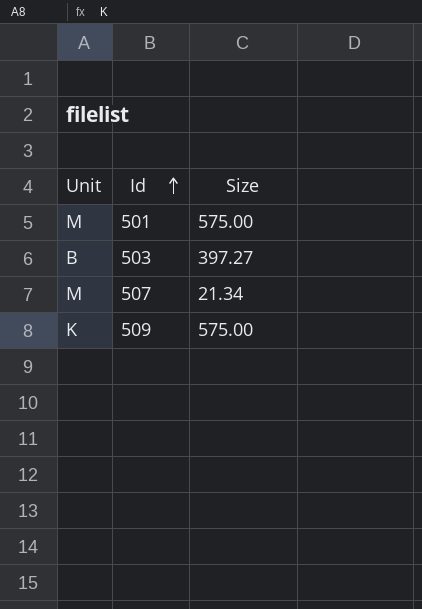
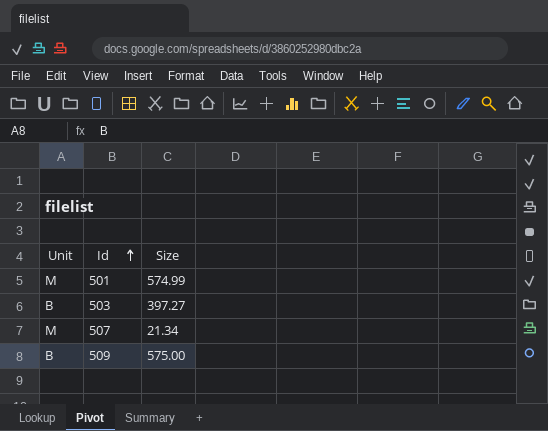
501 | Size: 575.00 -> 574.99
509 | Unit: K -> B

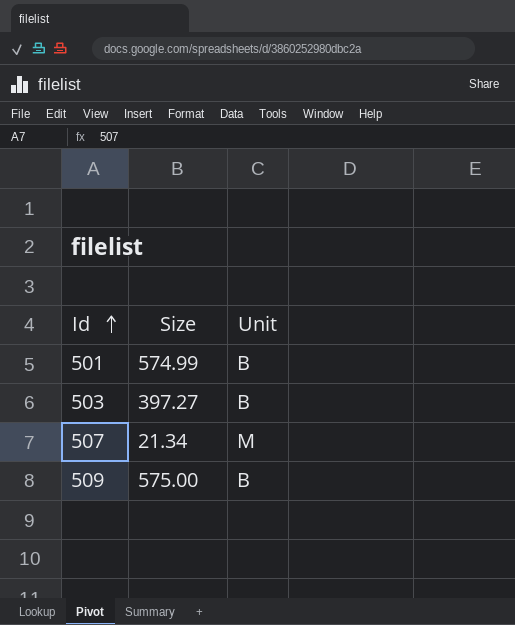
column Unit | position: 1 -> 3
501 | Unit: M -> B

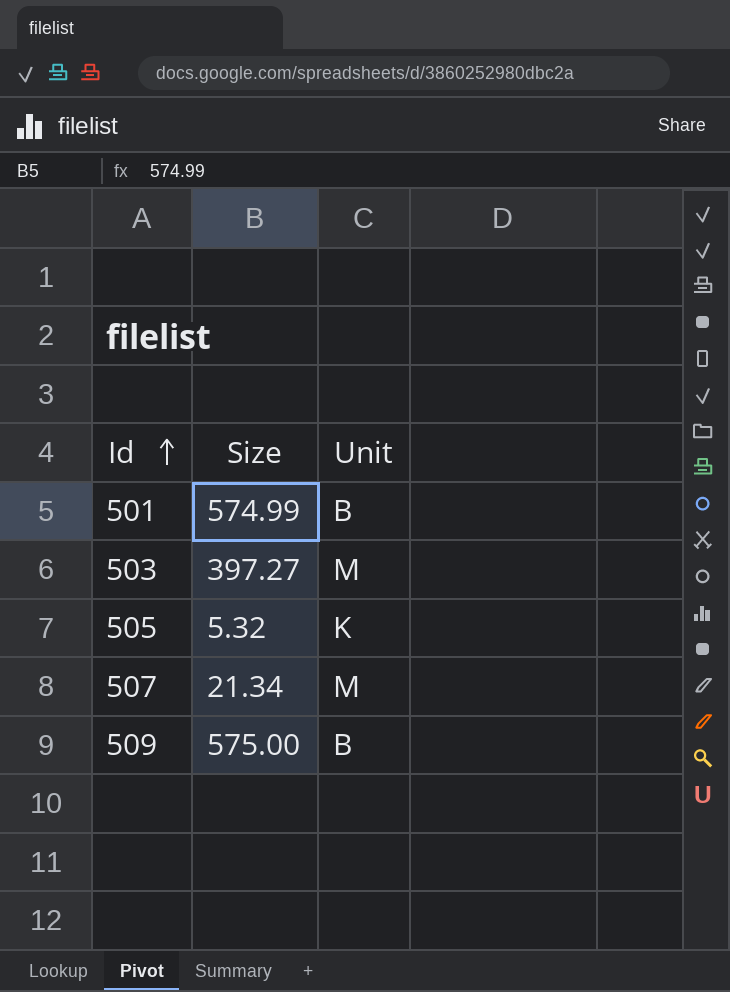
503 | Unit: B -> M
row 505: none -> 5.32 | K

